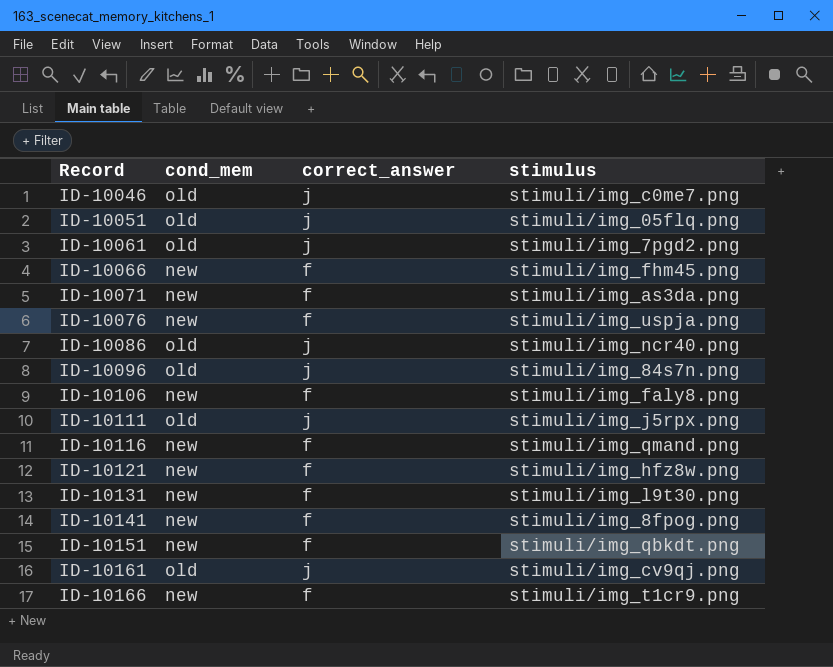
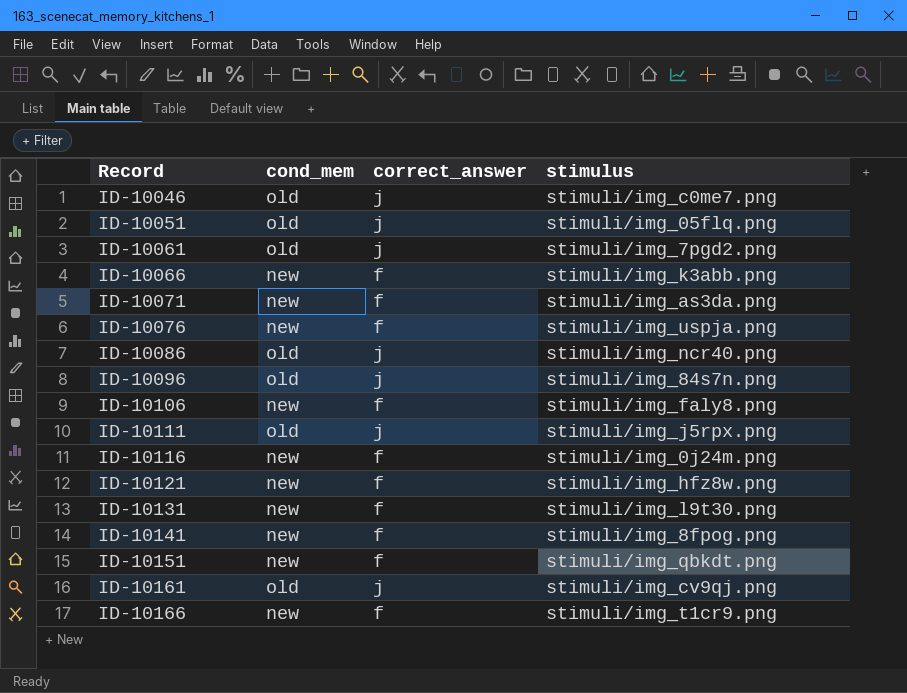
ID-10066 | stimulus: stimuli/img_fhm45.png -> stimuli/img_k3abb.png
ID-10116 | stimulus: stimuli/img_qmand.png -> stimuli/img_0j24m.png

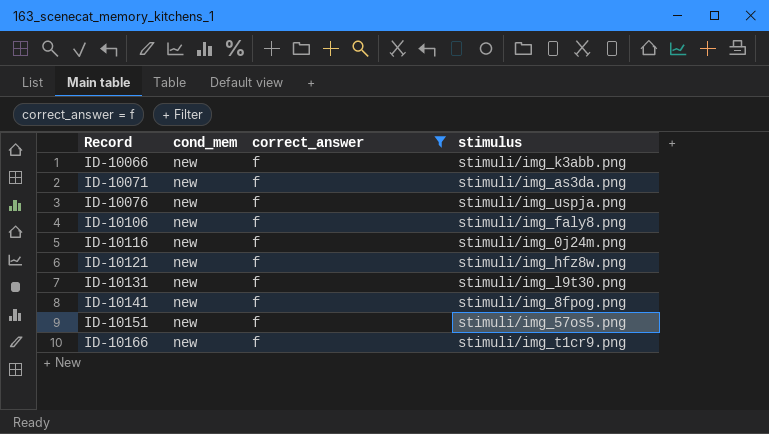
filter: none -> correct_answer = f
ID-10151 | stimulus: stimuli/img_qbkdt.png -> stimuli/img_57os5.png

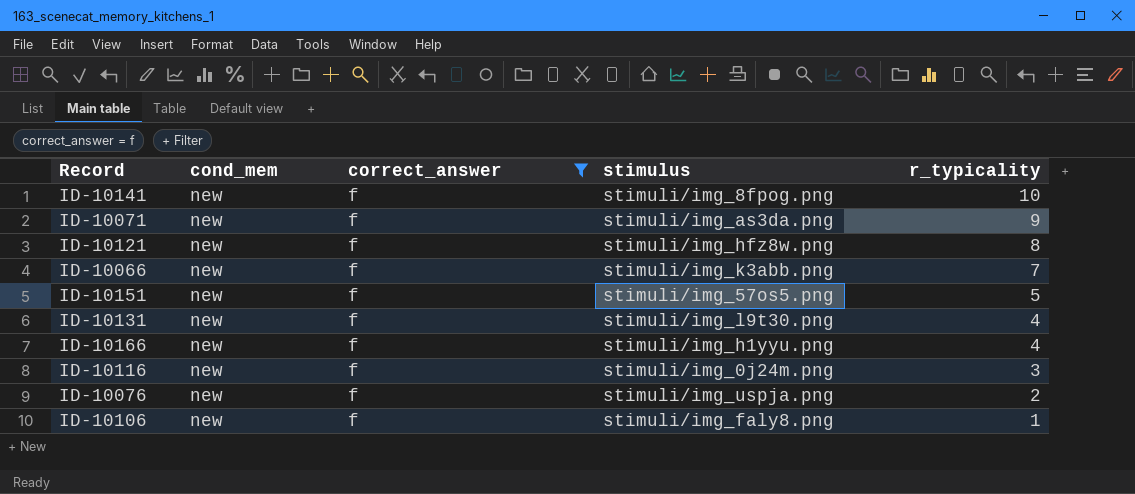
row order: Record ascending -> r_typicality descending
column r_typicality | position: none -> 5
ID-10166 | stimulus: stimuli/img_t1cr9.png -> stimuli/img_h1yyu.png

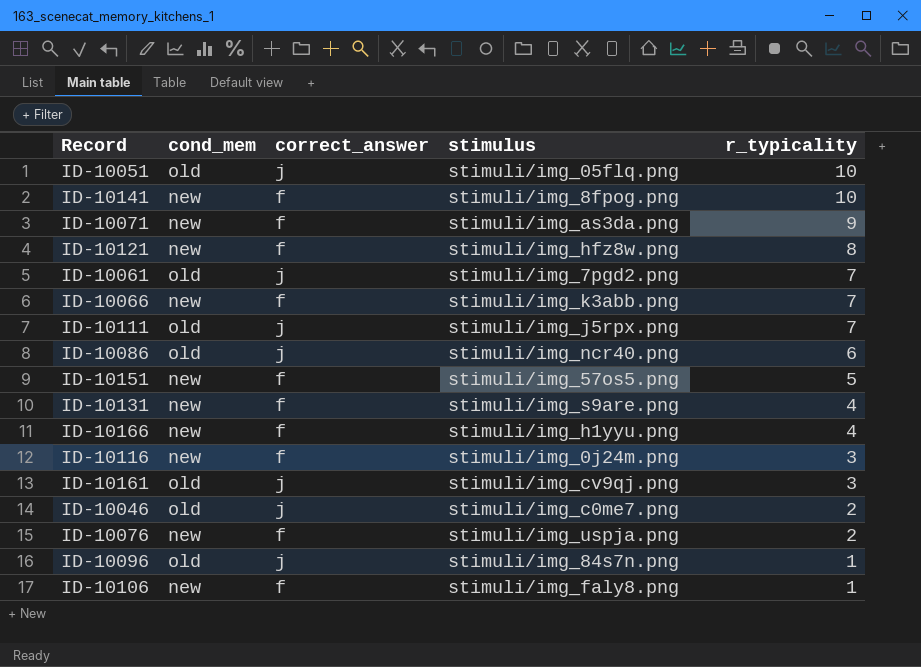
filter: correct_answer = f -> none
ID-10131 | stimulus: stimuli/img_l9t30.png -> stimuli/img_s9are.png

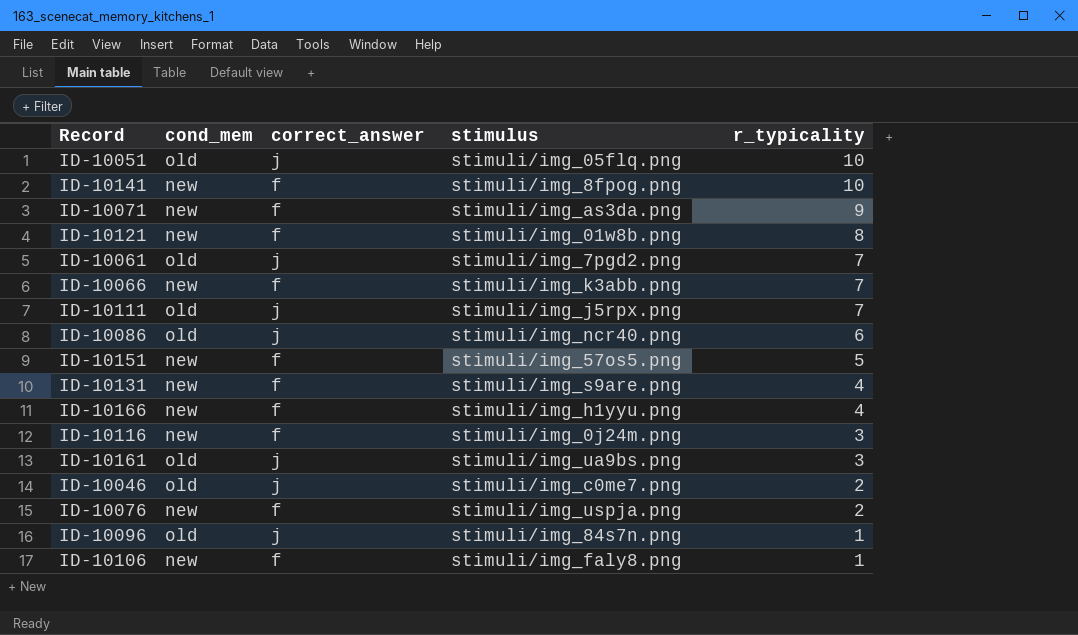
ID-10121 | stimulus: stimuli/img_hfz8w.png -> stimuli/img_01w8b.png
ID-10161 | stimulus: stimuli/img_cv9qj.png -> stimuli/img_ua9bs.png

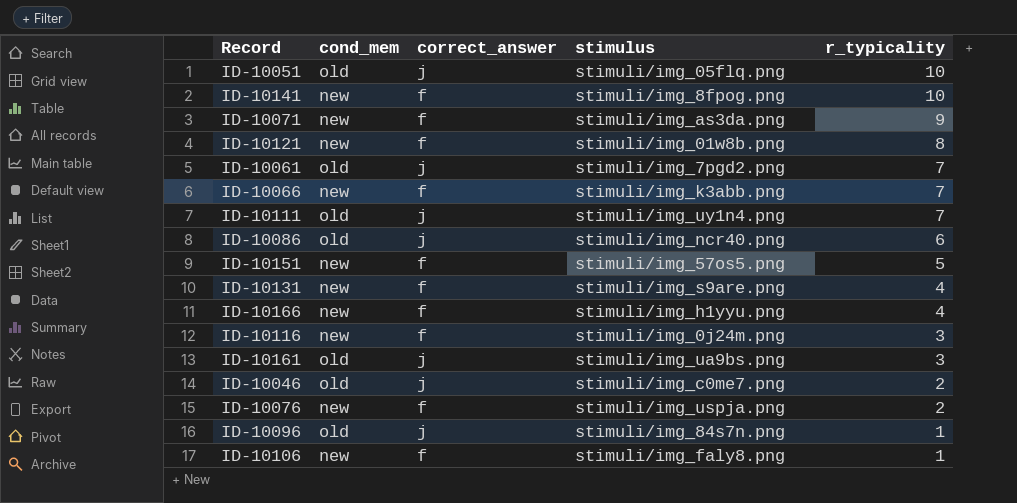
ID-10111 | stimulus: stimuli/img_j5rpx.png -> stimuli/img_uy1n4.png

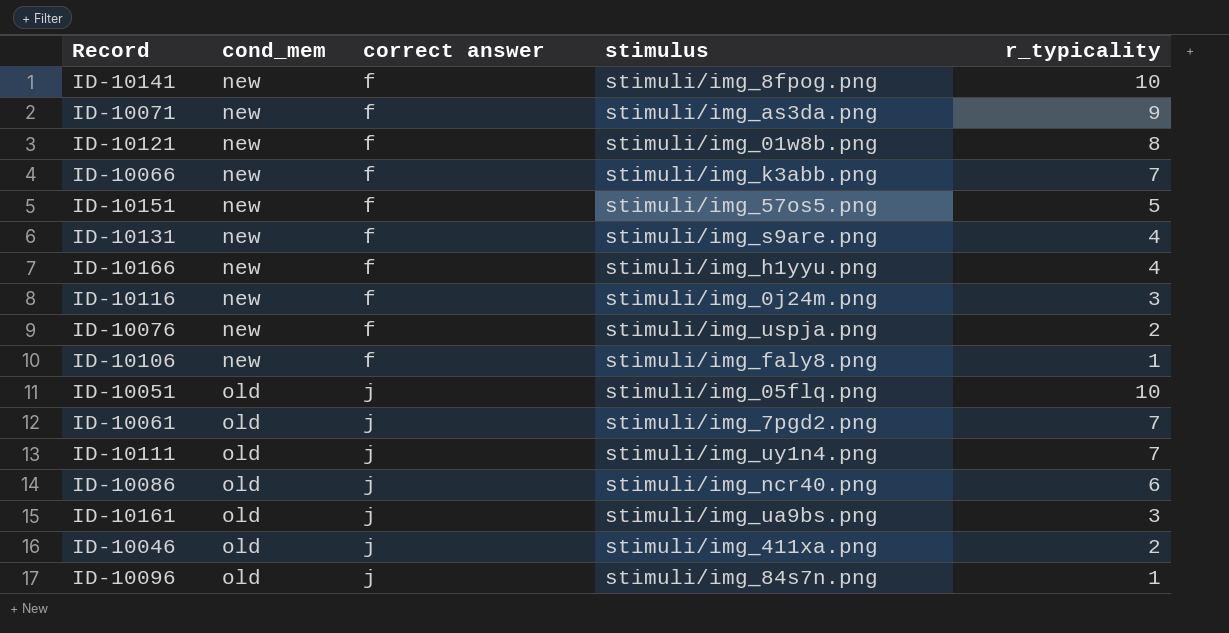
row order: r_typicality descending -> cond_mem ascending
column name: correct_answer -> correct answer
ID-10046 | stimulus: stimuli/img_c0me7.png -> stimuli/img_411xa.png

